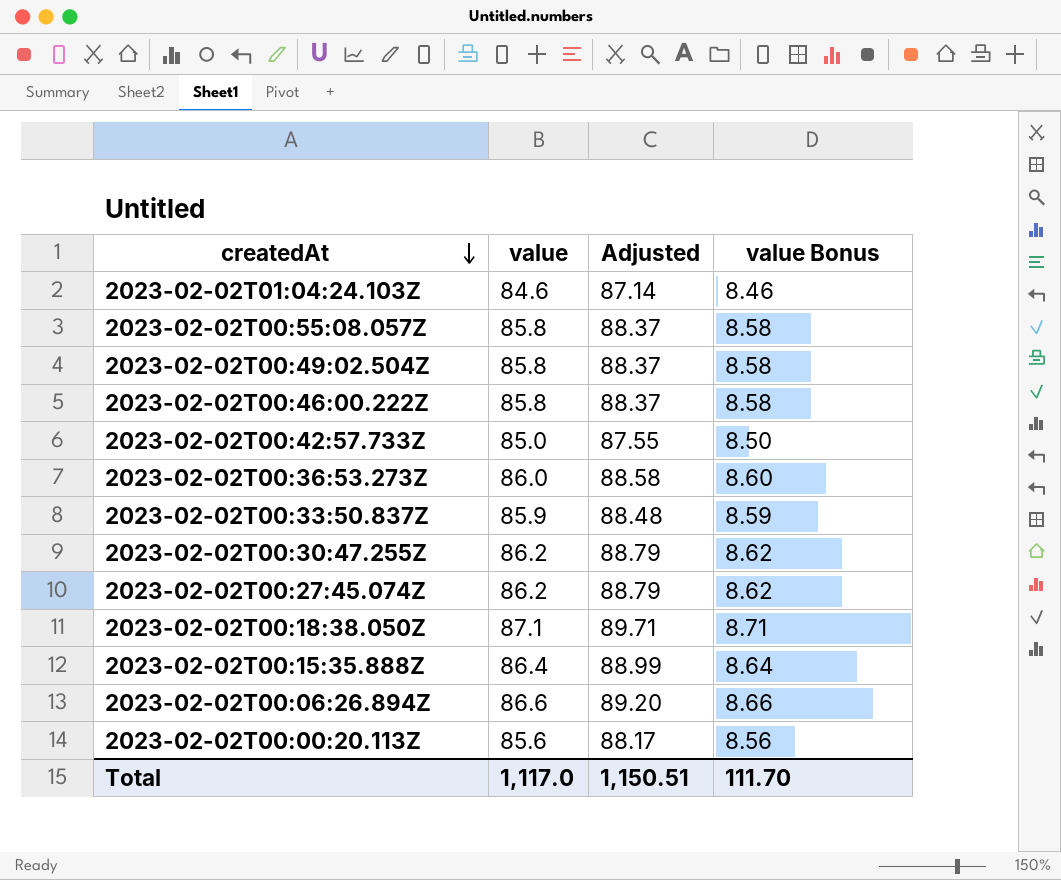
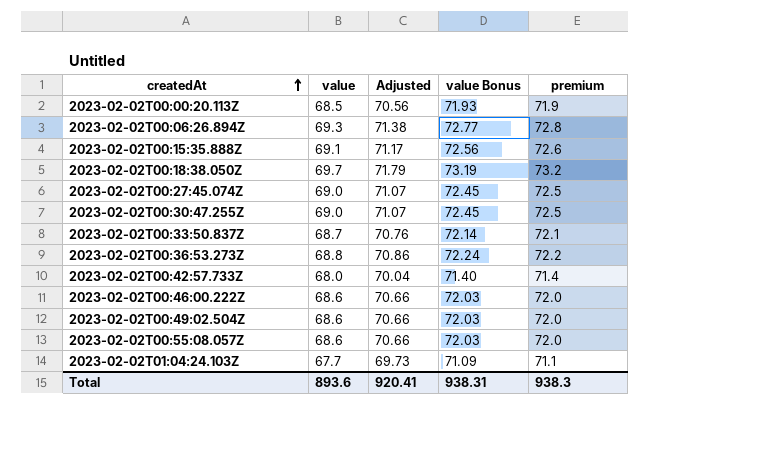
row order: createdAt descending -> createdAt ascending
column value Bonus | formula: [value] * 0.1 -> [value] * 1.05
column premium | formula: none -> [value] * 1.05
2023-02-02T00:00:20.113Z | value: 85.6 -> 68.5
2023-02-02T00:00:20.113Z | Adjusted: 88.17 -> 70.56
2023-02-02T00:06:26.894Z | value: 86.6 -> 69.3
2023-02-02T00:06:26.894Z | Adjusted: 89.20 -> 71.38
2023-02-02T00:15:35.888Z | value: 86.4 -> 69.1
2023-02-02T00:15:35.888Z | Adjusted: 88.99 -> 71.17
2023-02-02T00:18:38.050Z | value: 87.1 -> 69.7
2023-02-02T00:18:38.050Z | Adjusted: 89.71 -> 71.79
2023-02-02T00:27:45.074Z | value: 86.2 -> 69.0
2023-02-02T00:27:45.074Z | Adjusted: 88.79 -> 71.07
2023-02-02T00:30:47.255Z | value: 86.2 -> 69.0
2023-02-02T00:30:47.255Z | Adjusted: 88.79 -> 71.07
2023-02-02T00:33:50.837Z | value: 85.9 -> 68.7
2023-02-02T00:33:50.837Z | Adjusted: 88.48 -> 70.76
2023-02-02T00:36:53.273Z | value: 86.0 -> 68.8
2023-02-02T00:36:53.273Z | Adjusted: 88.58 -> 70.86
2023-02-02T00:42:57.733Z | value: 85.0 -> 68.0
2023-02-02T00:42:57.733Z | Adjusted: 87.55 -> 70.04
2023-02-02T00:46:00.222Z | value: 85.8 -> 68.6
2023-02-02T00:46:00.222Z | Adjusted: 88.37 -> 70.66
2023-02-02T00:49:02.504Z | value: 85.8 -> 68.6
2023-02-02T00:49:02.504Z | Adjusted: 88.37 -> 70.66
2023-02-02T00:55:08.057Z | value: 85.8 -> 68.6
2023-02-02T00:55:08.057Z | Adjusted: 88.37 -> 70.66
2023-02-02T01:04:24.103Z | value: 84.6 -> 67.7
2023-02-02T01:04:24.103Z | Adjusted: 87.14 -> 69.73
Total | value: 1,117.0 -> 893.6
Total | Adjusted: 1,150.51 -> 920.41
Total | value Bonus: 111.70 -> 938.31

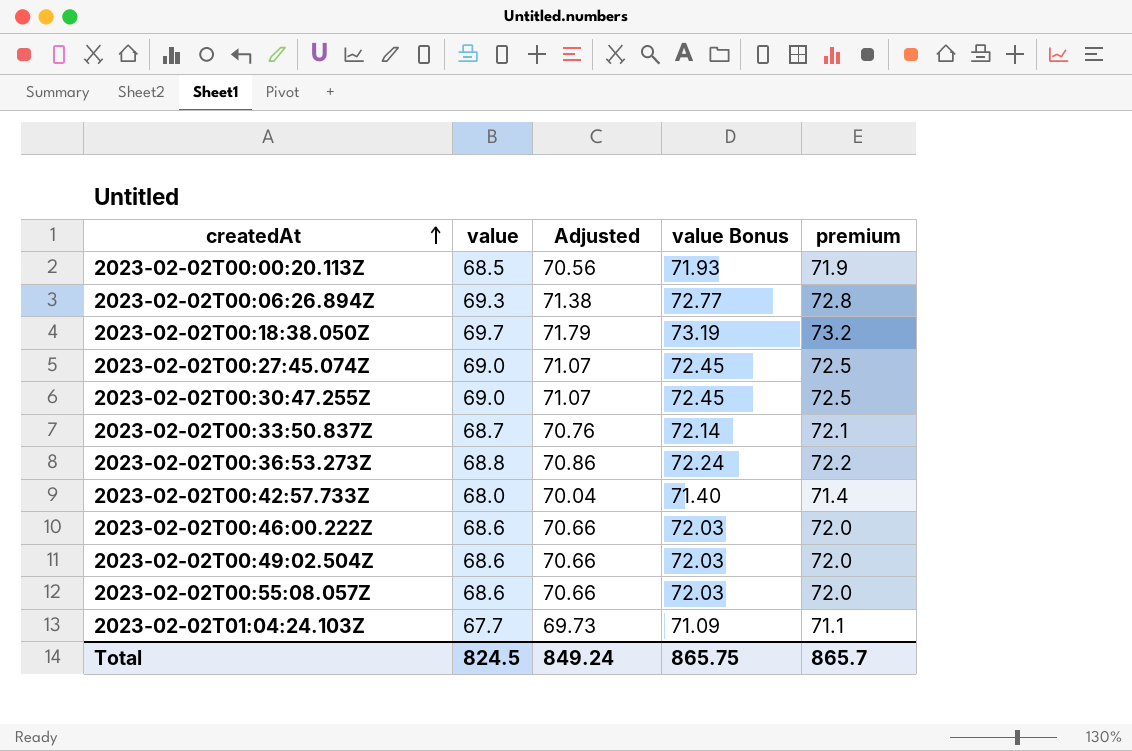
row 2023-02-02T00:15:35.888Z: 69.1 | 71.17 | 72.56 | 72.6 -> none
Total | value: 893.6 -> 824.5
Total | Adjusted: 920.41 -> 849.24
Total | value Bonus: 938.31 -> 865.75
Total | premium: 938.3 -> 865.7

